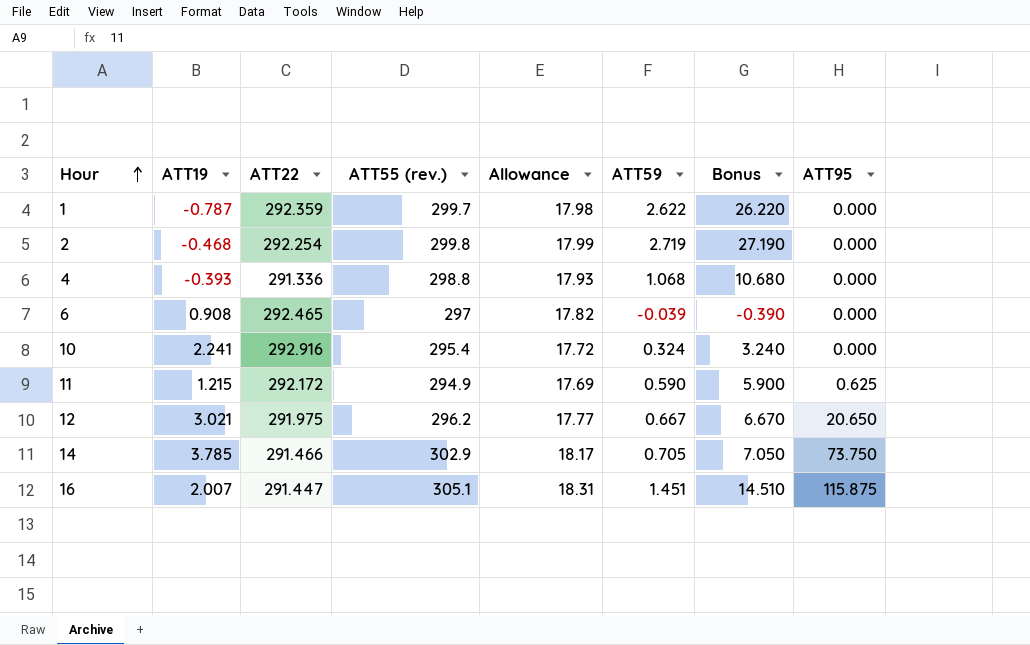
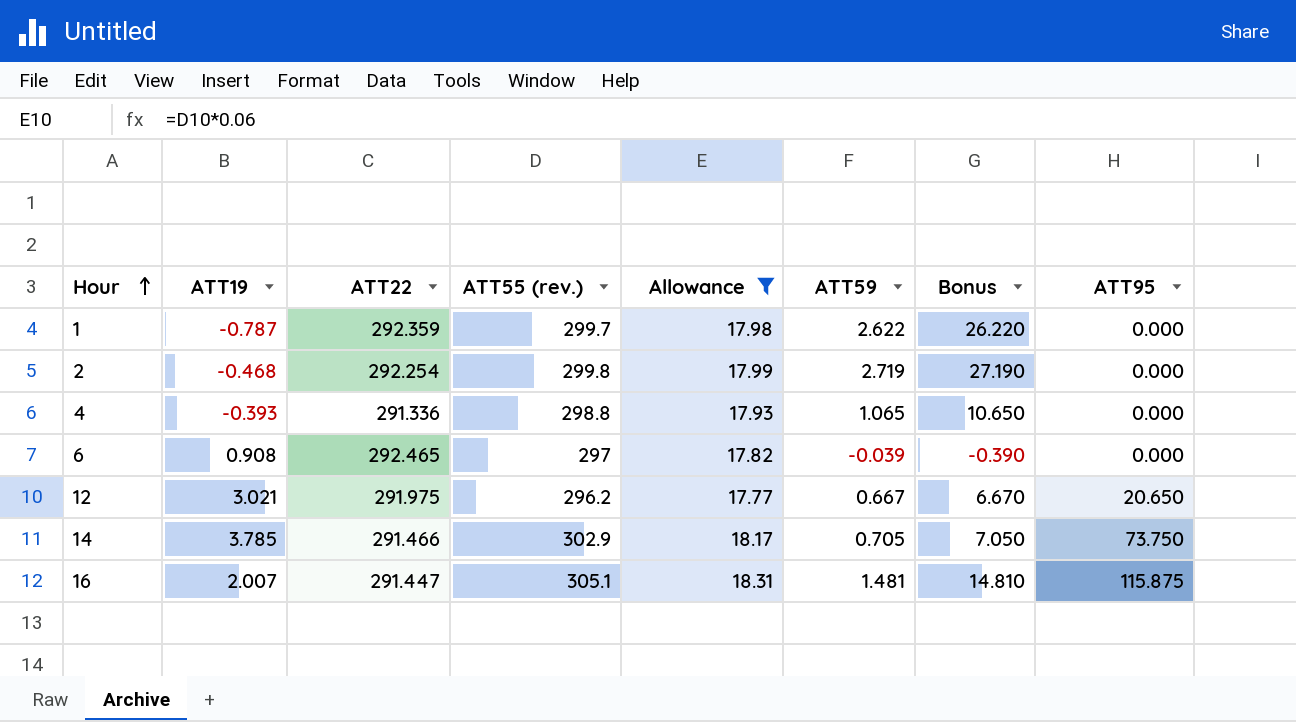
filter: none -> Allowance >= 17.77
4 | ATT59: 1.068 -> 1.065
4 | Bonus: 10.680 -> 10.650
16 | ATT59: 1.451 -> 1.481
16 | Bonus: 14.510 -> 14.810

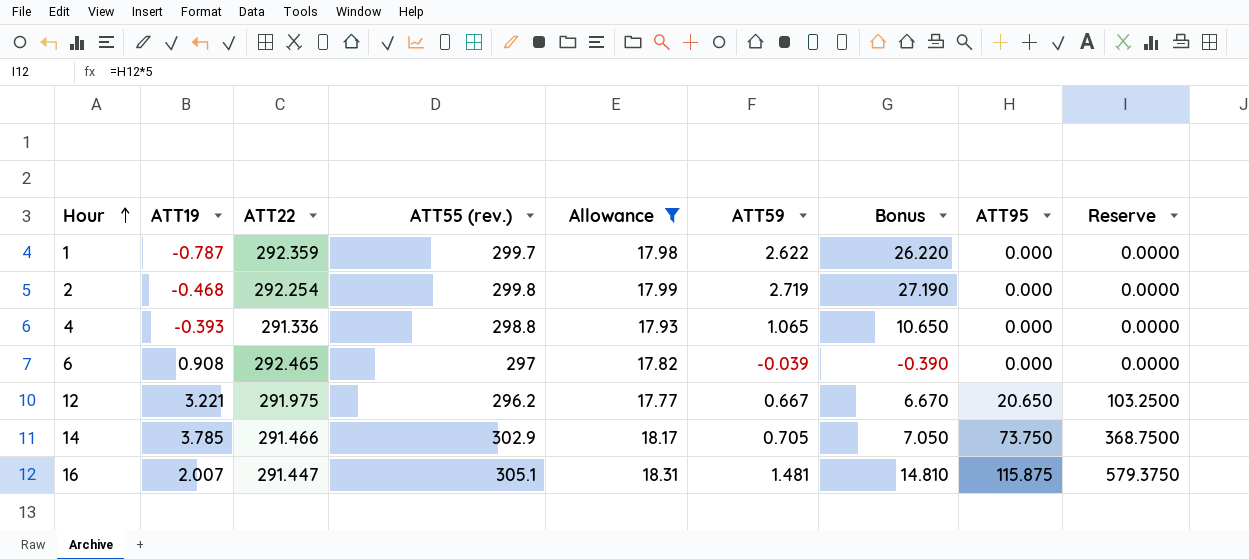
column Reserve | formula: none -> [ATT95] * 5
12 | ATT19: 3.021 -> 3.221

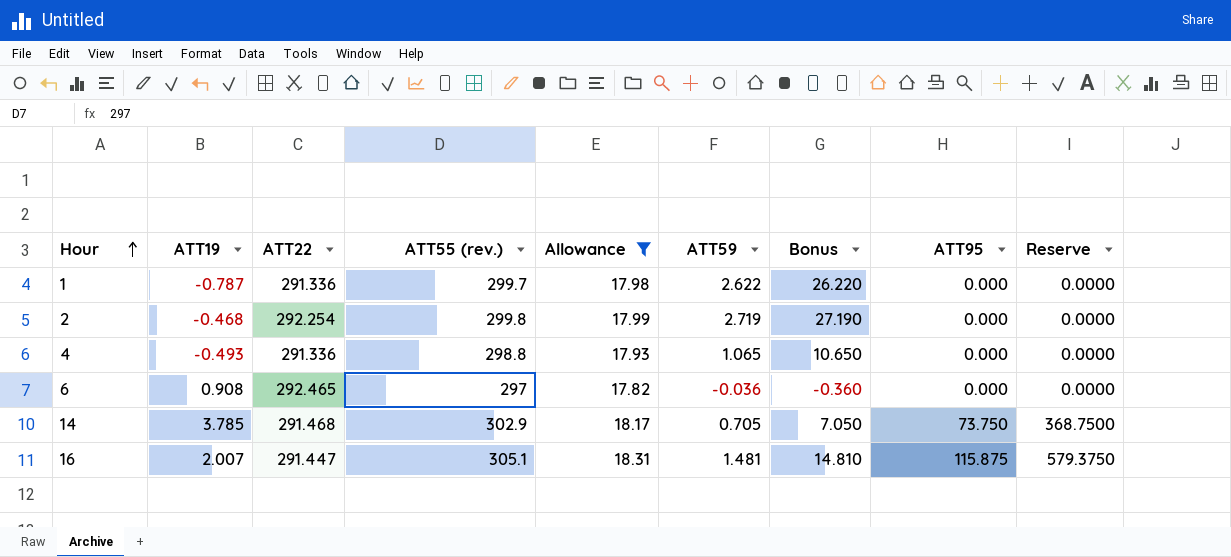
row 12: 3.221 | 291.975 | 296.2 | 17.77 | 0.667 | 6.670 | 20.650 | 103.2500 -> none
1 | ATT22: 292.359 -> 291.336
4 | ATT19: -0.393 -> -0.493
6 | ATT59: -0.039 -> -0.036
6 | Bonus: -0.390 -> -0.360
14 | ATT22: 291.466 -> 291.468

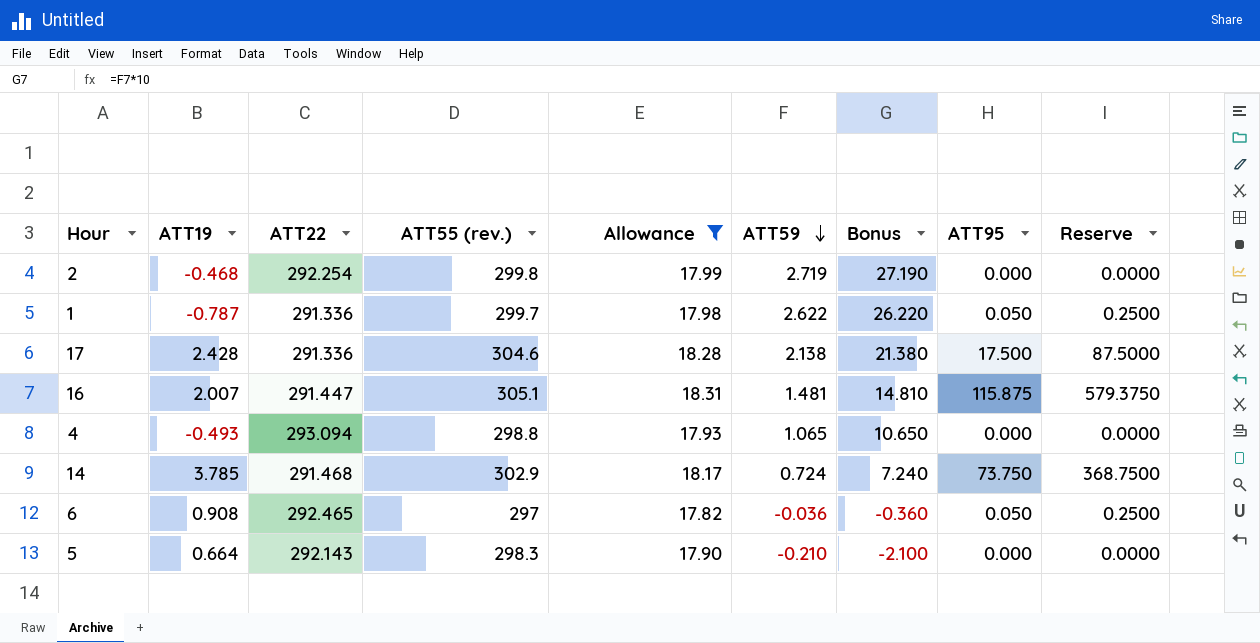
row order: Hour ascending -> ATT59 descending
1 | ATT95: 0.000 -> 0.050
1 | Reserve: 0.0000 -> 0.2500
row 17: none -> 2.428 | 291.336 | 304.6 | 18.28 | 2.138 | 21.380 | 17.500 | 87.5000
4 | ATT22: 291.336 -> 293.094
14 | ATT59: 0.705 -> 0.724
14 | Bonus: 7.050 -> 7.240
6 | ATT95: 0.000 -> 0.050
6 | Reserve: 0.0000 -> 0.2500
row 5: none -> 0.664 | 292.143 | 298.3 | 17.90 | -0.210 | -2.100 | 0.000 | 0.0000

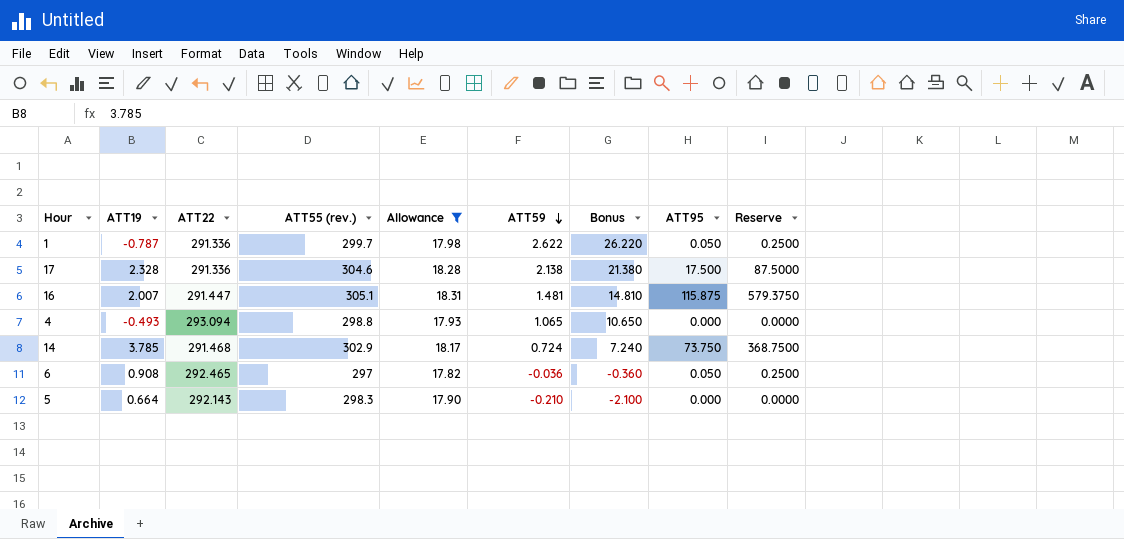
row 2: -0.468 | 292.254 | 299.8 | 17.99 | 2.719 | 27.190 | 0.000 | 0.0000 -> none
17 | ATT19: 2.428 -> 2.328

